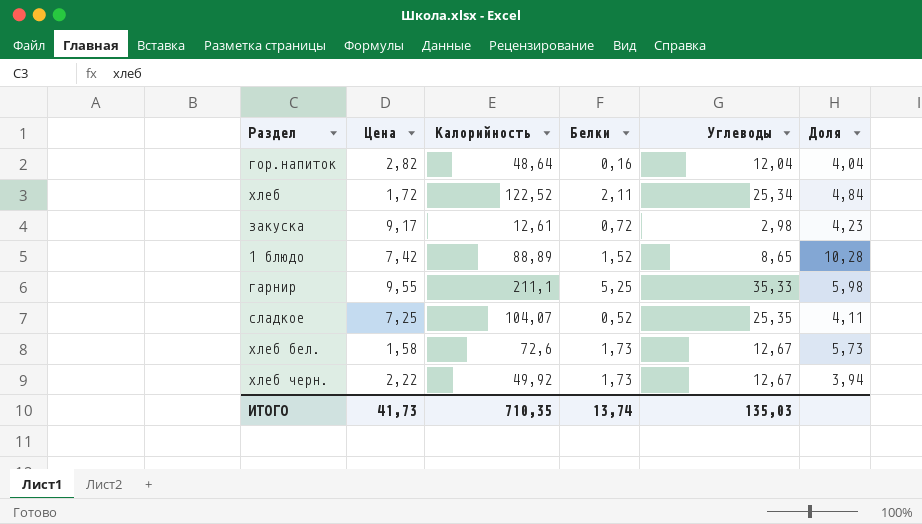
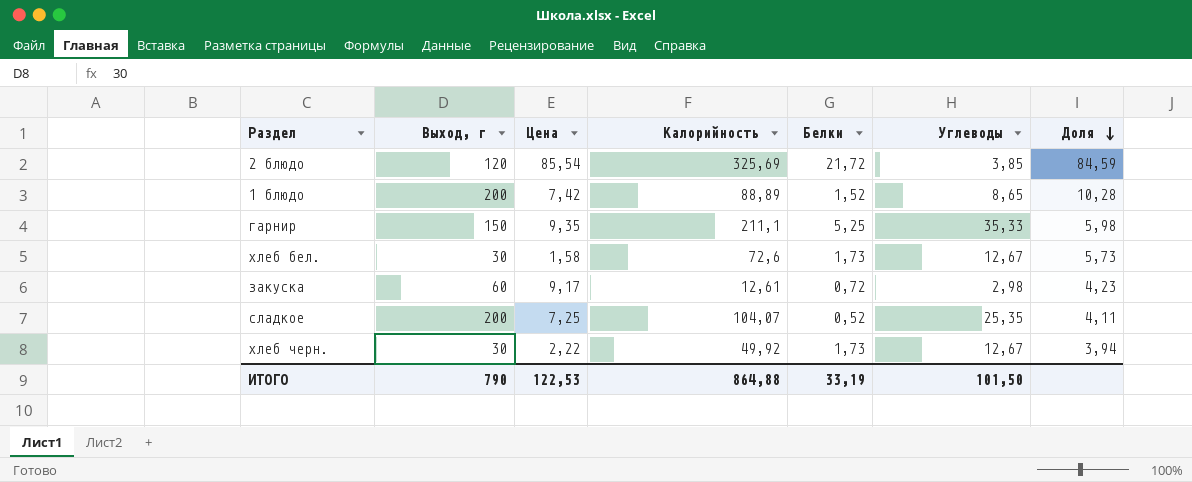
row order: none -> Доля descending
column Выход, г | position: none -> 2
row гор.напиток: 2,82 | 48,64 | 0,16 | 12,04 | 4,04 -> none
row хлеб: 1,72 | 122,52 | 2,11 | 25,34 | 4,84 -> none
row 2 блюдо: none -> 120 | 85,54 | 325,69 | 21,72 | 3,85 | 84,59
гарнир | Цена: 9,55 -> 9,35
ИТОГО | Цена: 41,73 -> 122,53
ИТОГО | Калорийность: 710,35 -> 864,88
ИТОГО | Белки: 13,74 -> 33,19
ИТОГО | Углеводы: 135,03 -> 101,50

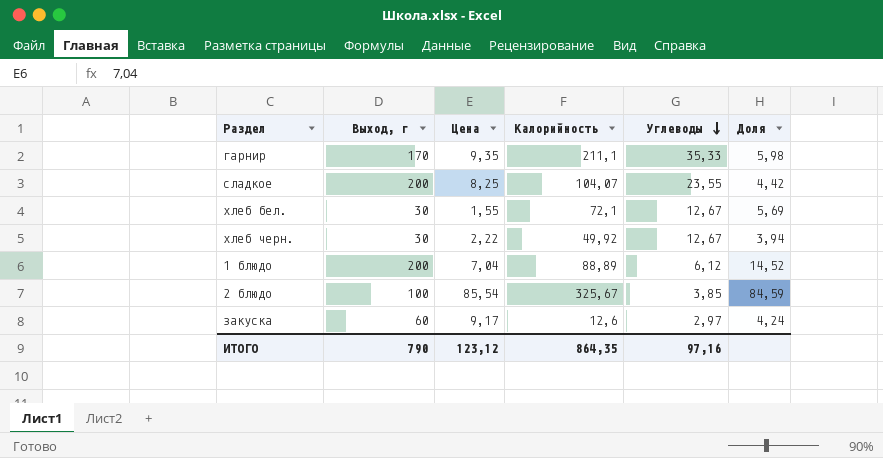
row order: Доля descending -> Углеводы descending
column Белки | position: 5 -> none
гарнир | Выход, г: 150 -> 170
сладкое | Цена: 7,25 -> 8,25
сладкое | Углеводы: 25,35 -> 23,55
сладкое | Доля: 4,11 -> 4,42
хлеб бел. | Цена: 1,58 -> 1,55
хлеб бел. | Калорийность: 72,6 -> 72,1
хлеб бел. | Доля: 5,73 -> 5,69
1 блюдо | Цена: 7,42 -> 7,04
1 блюдо | Углеводы: 8,65 -> 6,12
1 блюдо | Доля: 10,28 -> 14,52
2 блюдо | Выход, г: 120 -> 100
2 блюдо | Калорийность: 325,69 -> 325,67
закуска | Калорийность: 12,61 -> 12,6
закуска | Углеводы: 2,98 -> 2,97
закуска | Доля: 4,23 -> 4,24
ИТОГО | Цена: 122,53 -> 123,12
ИТОГО | Калорийность: 864,88 -> 864,35
ИТОГО | Углеводы: 101,50 -> 97,16

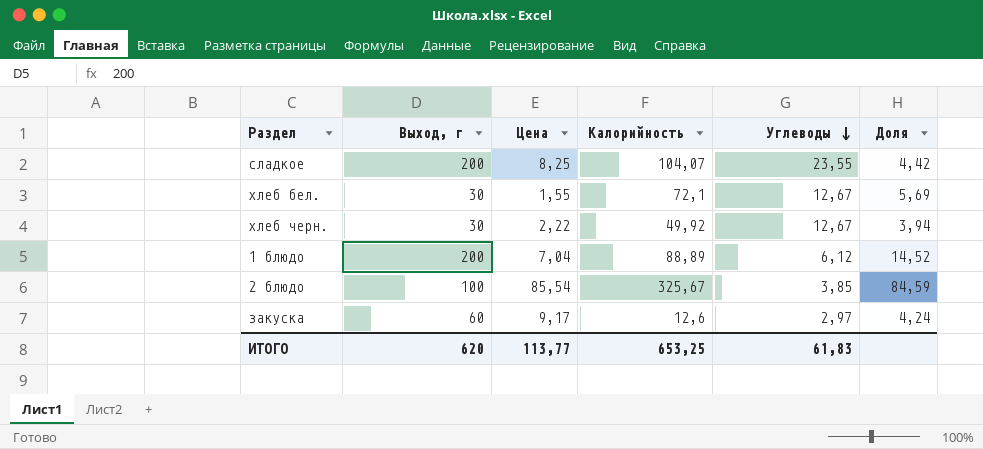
row гарнир: 170 | 9,35 | 211,1 | 35,33 | 5,98 -> none
ИТОГО | Выход, г: 790 -> 620
ИТОГО | Цена: 123,12 -> 113,77
ИТОГО | Калорийность: 864,35 -> 653,25
ИТОГО | Углеводы: 97,16 -> 61,83

